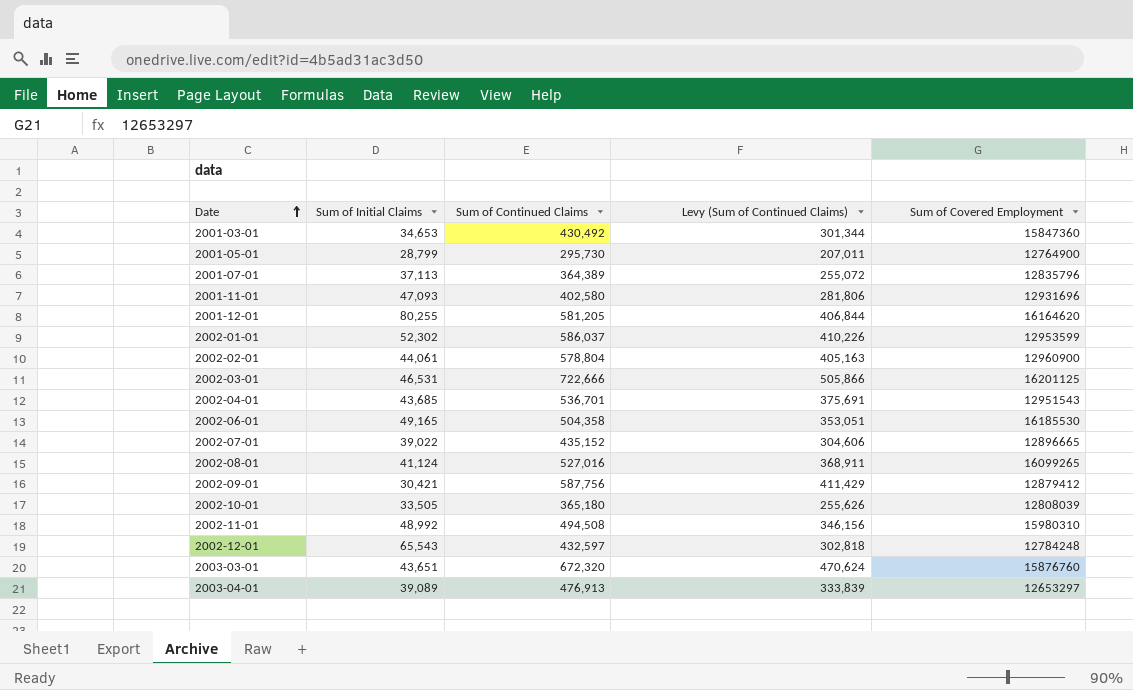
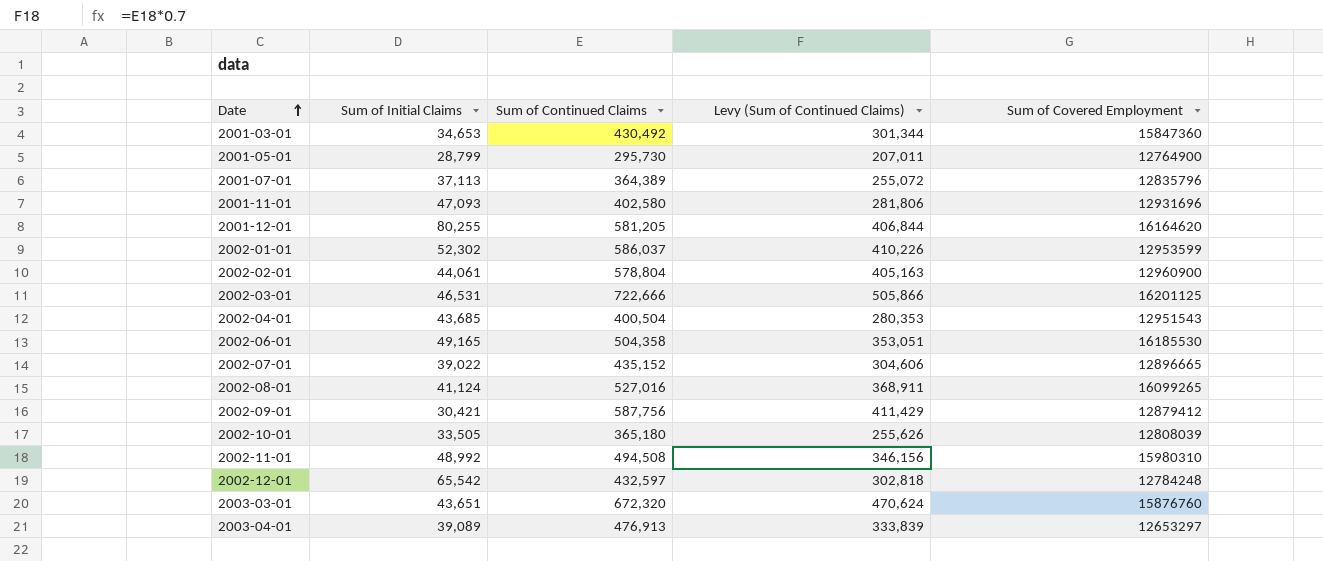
2002-04-01 | Sum of Continued Claims: 536,701 -> 400,504
2002-04-01 | Levy (Sum of Continued Claims): 375,691 -> 280,353
2002-12-01 | Sum of Initial Claims: 65,543 -> 65,542

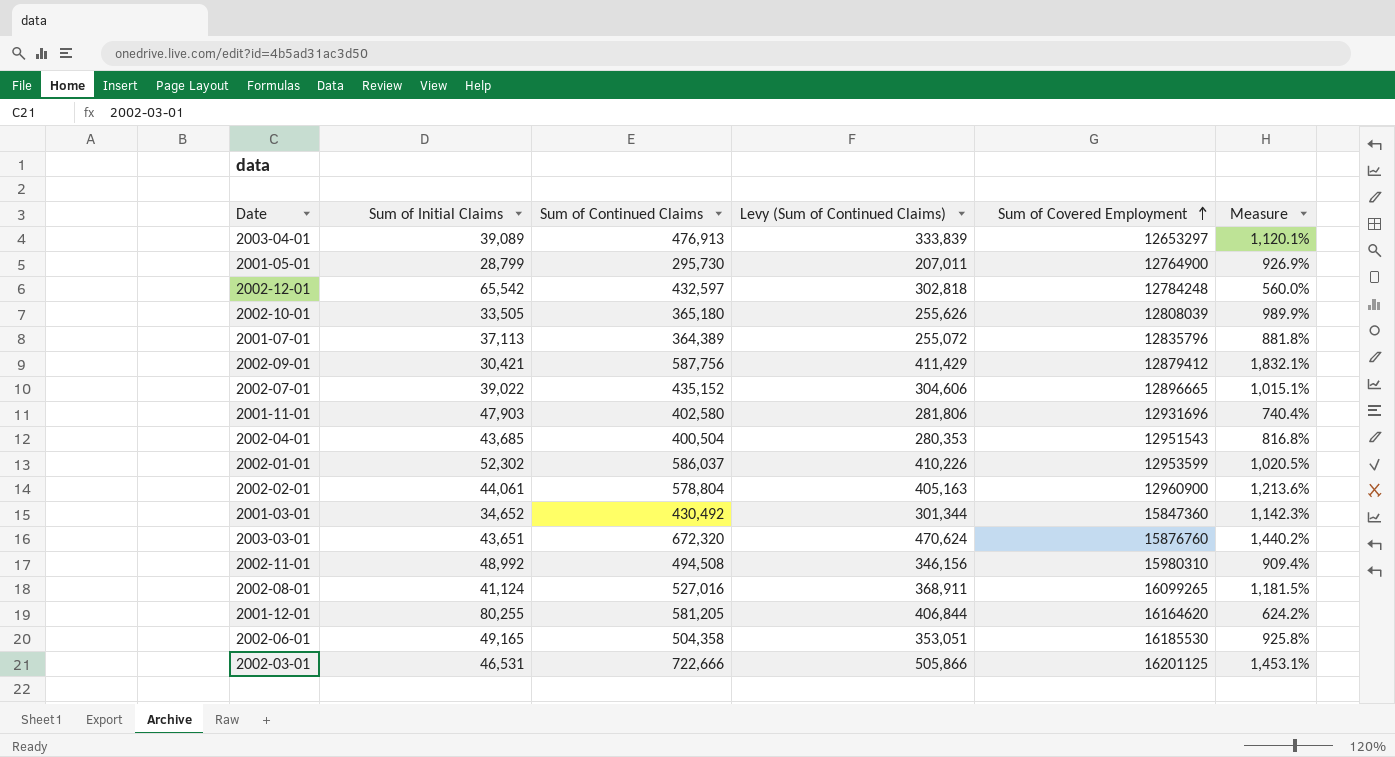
row order: Date ascending -> Sum of Covered Employment ascending
column Measure | formula: none -> ([Sum of Continued Claims] - [Sum of Initial Claims]) / [Sum of Initial Claims]
2001-11-01 | Sum of Initial Claims: 47,093 -> 47,903
2001-03-01 | Sum of Initial Claims: 34,653 -> 34,652

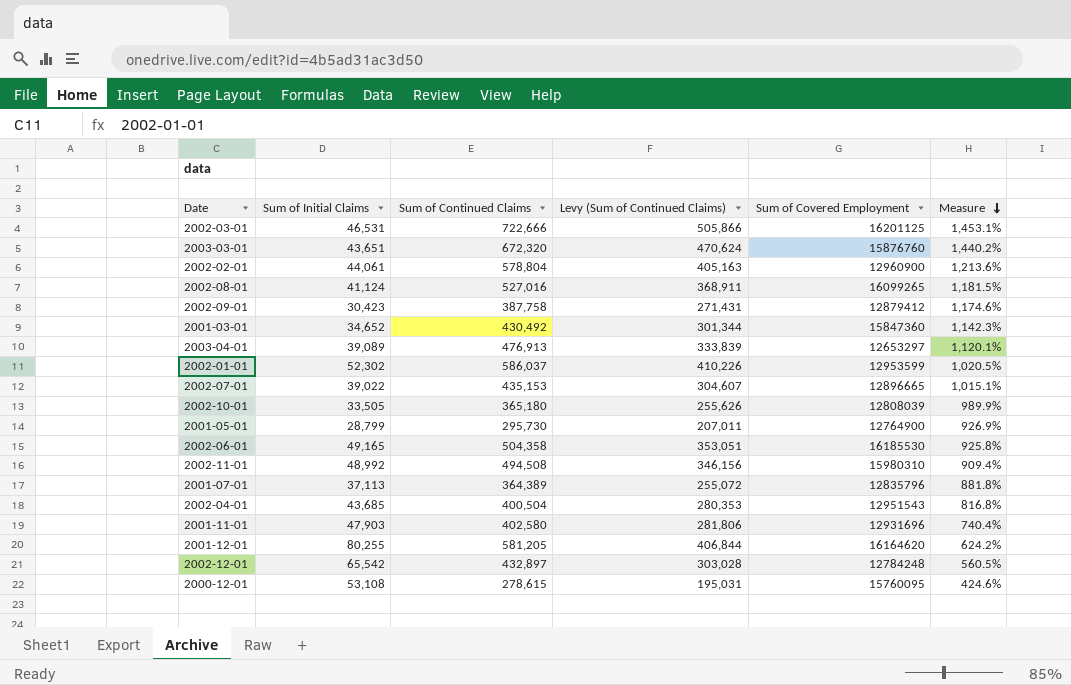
row order: Sum of Covered Employment ascending -> Measure descending
2002-09-01 | Sum of Initial Claims: 30,421 -> 30,423
2002-09-01 | Sum of Continued Claims: 587,756 -> 387,758
2002-09-01 | Levy (Sum of Continued Claims): 411,429 -> 271,431
2002-09-01 | Measure: 1,832.1% -> 1,174.6%
2002-07-01 | Sum of Continued Claims: 435,152 -> 435,153
2002-07-01 | Levy (Sum of Continued Claims): 304,606 -> 304,607
2002-12-01 | Sum of Continued Claims: 432,597 -> 432,897
2002-12-01 | Levy (Sum of Continued Claims): 302,818 -> 303,028
2002-12-01 | Measure: 560.0% -> 560.5%
row 2000-12-01: none -> 53,108 | 278,615 | 195,031 | 15760095 | 424.6%

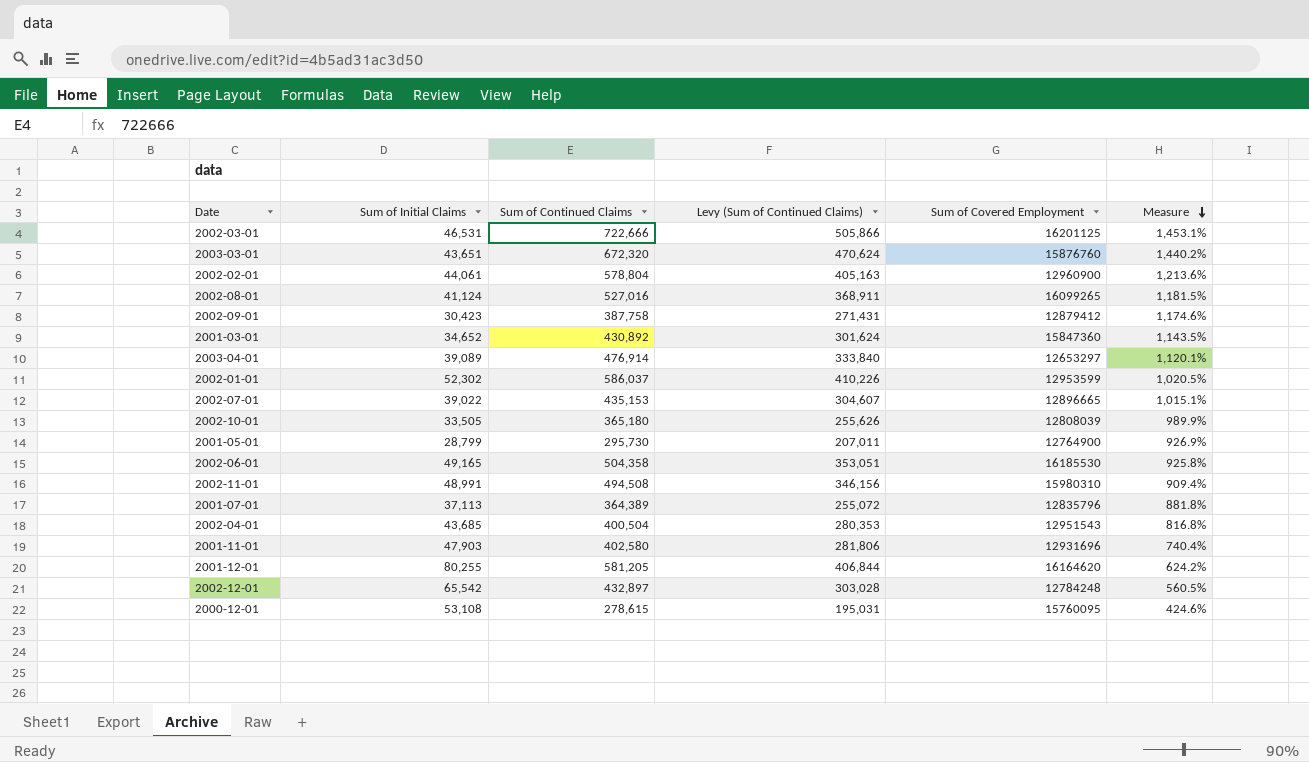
2001-03-01 | Sum of Continued Claims: 430,492 -> 430,892
2001-03-01 | Levy (Sum of Continued Claims): 301,344 -> 301,624
2001-03-01 | Measure: 1,142.3% -> 1,143.5%
2003-04-01 | Sum of Continued Claims: 476,913 -> 476,914
2003-04-01 | Levy (Sum of Continued Claims): 333,839 -> 333,840
2002-11-01 | Sum of Initial Claims: 48,992 -> 48,991

